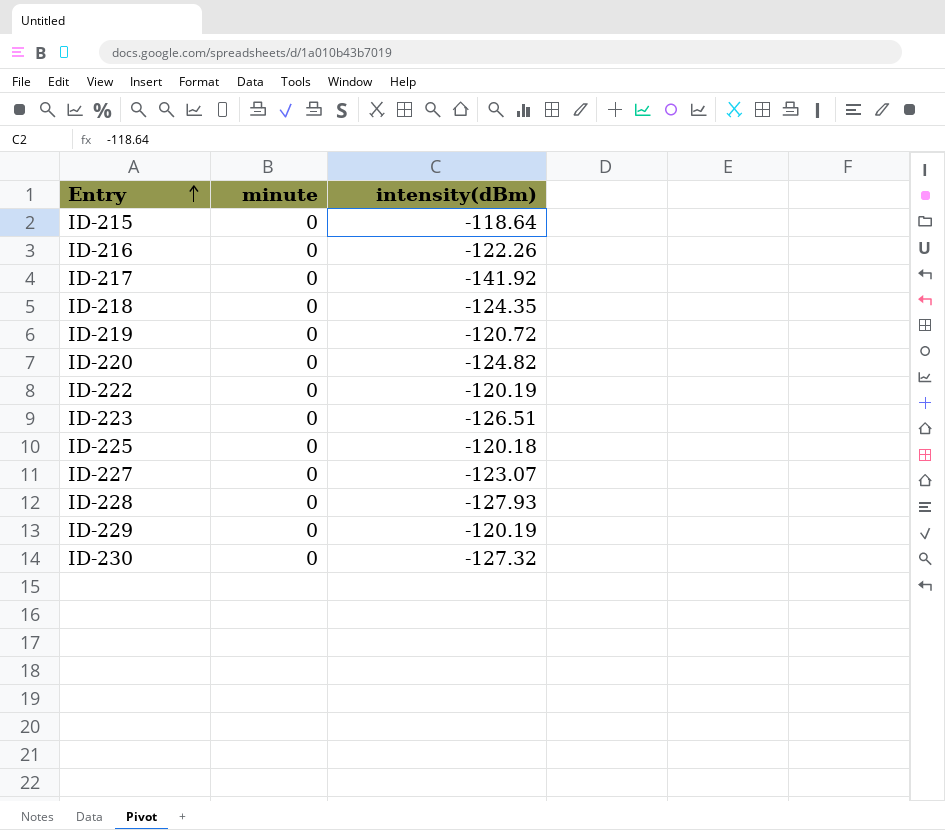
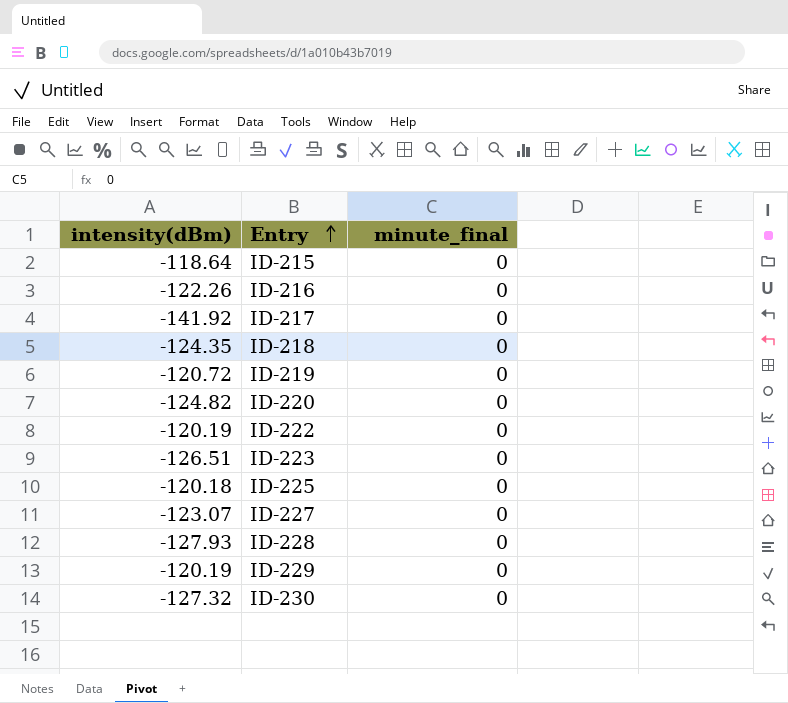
column intensity(dBm) | position: 3 -> 1
column name: minute -> minute_final

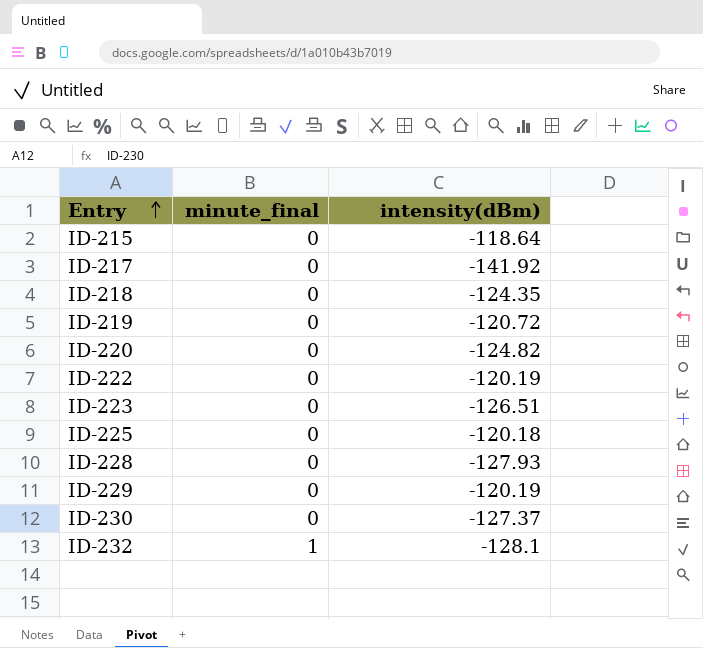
column intensity(dBm) | position: 1 -> 3
row ID-216: -122.26 | 0 -> none
row ID-227: -123.07 | 0 -> none
ID-230 | intensity(dBm): -127.32 -> -127.37
row ID-232: none -> 1 | -128.1

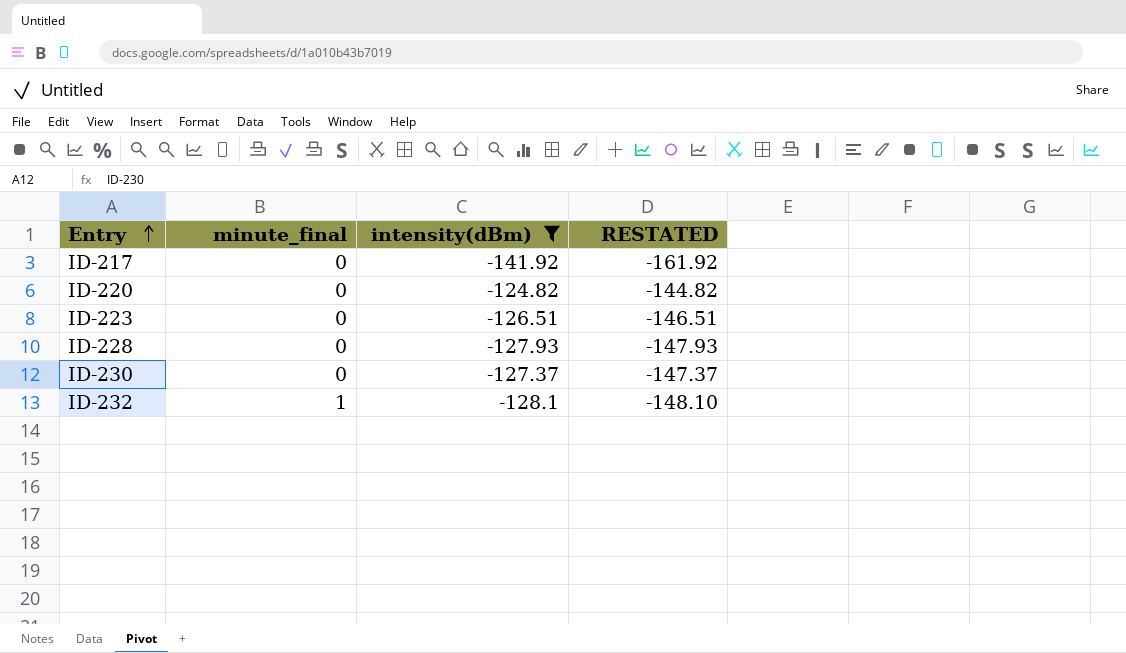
filter: none -> intensity(dBm) <= -124.82
column RESTATED | formula: none -> [intensity(dBm)] - 20

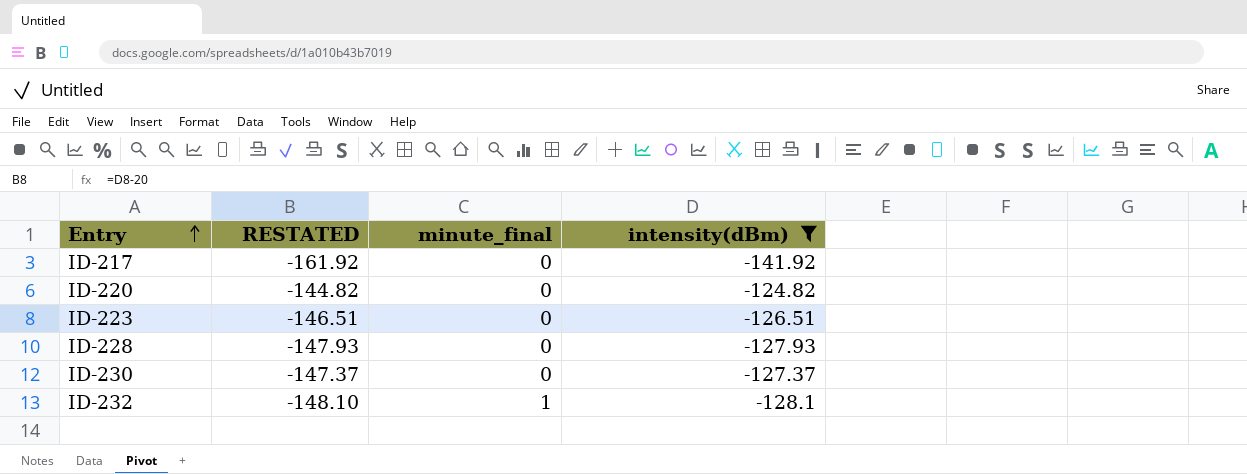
column RESTATED | position: 4 -> 2

